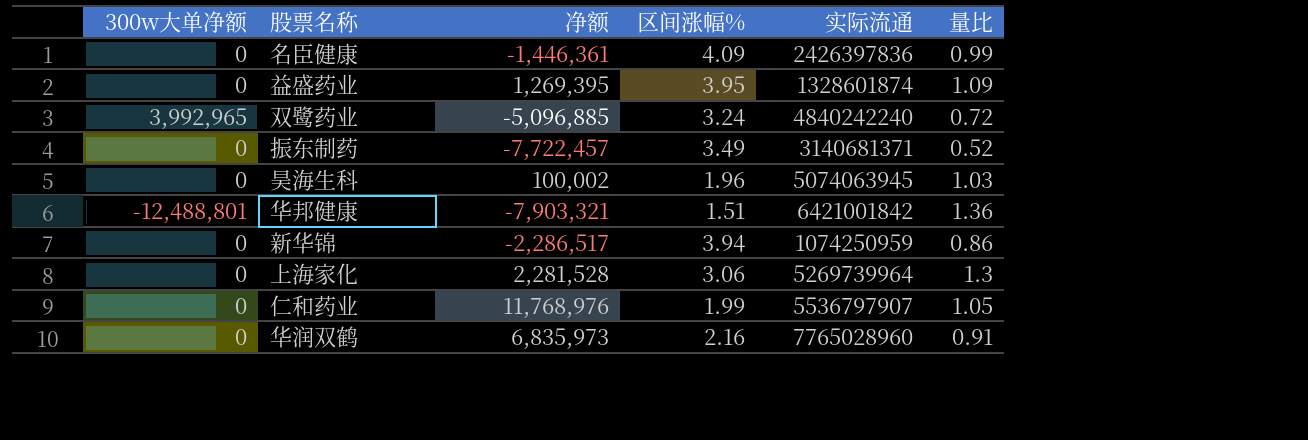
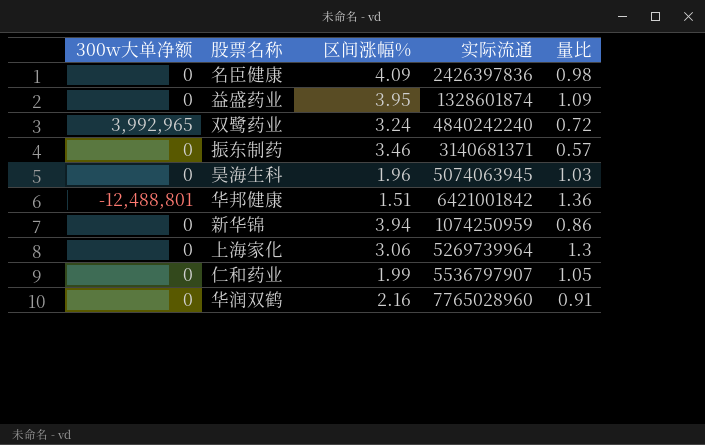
column 净额 | position: 3 -> none
名臣健康 | 量比: 0.99 -> 0.98
振东制药 | 区间涨幅%: 3.49 -> 3.46
振东制药 | 量比: 0.52 -> 0.57

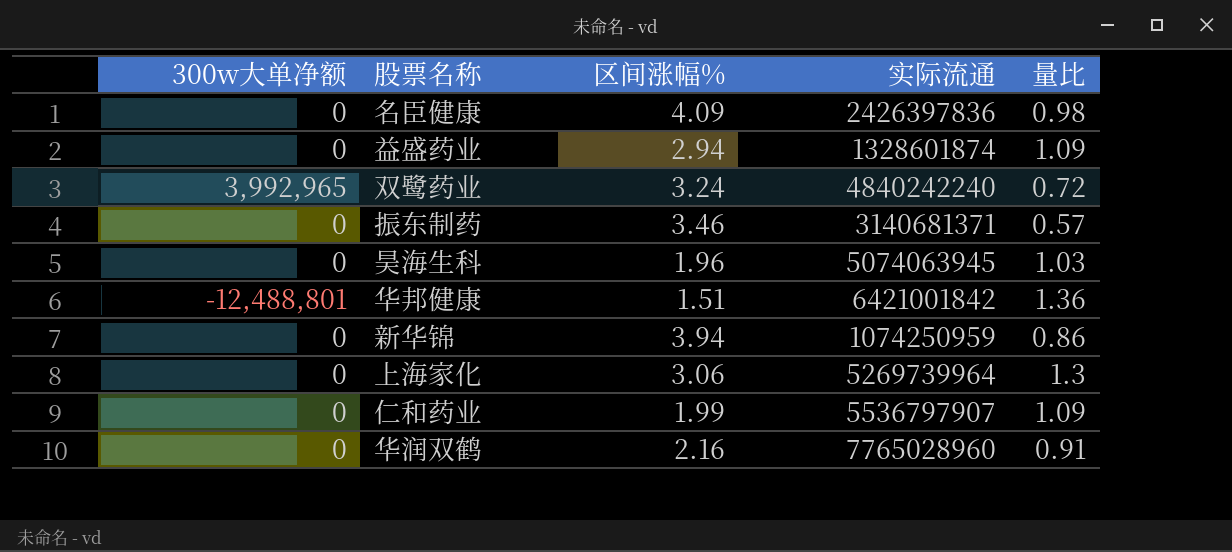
益盛药业 | 区间涨幅%: 3.95 -> 2.94
仁和药业 | 量比: 1.05 -> 1.09

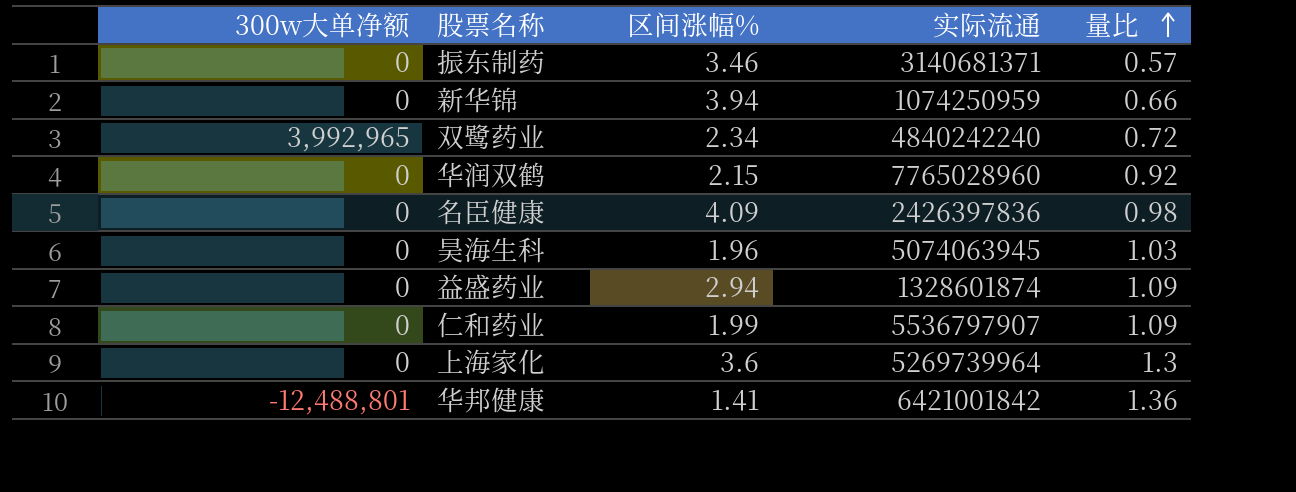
row order: none -> 量比 ascending
新华锦 | 量比: 0.86 -> 0.66
双鹭药业 | 区间涨幅%: 3.24 -> 2.34
华润双鹤 | 区间涨幅%: 2.16 -> 2.15
华润双鹤 | 量比: 0.91 -> 0.92
上海家化 | 区间涨幅%: 3.06 -> 3.6
华邦健康 | 区间涨幅%: 1.51 -> 1.41

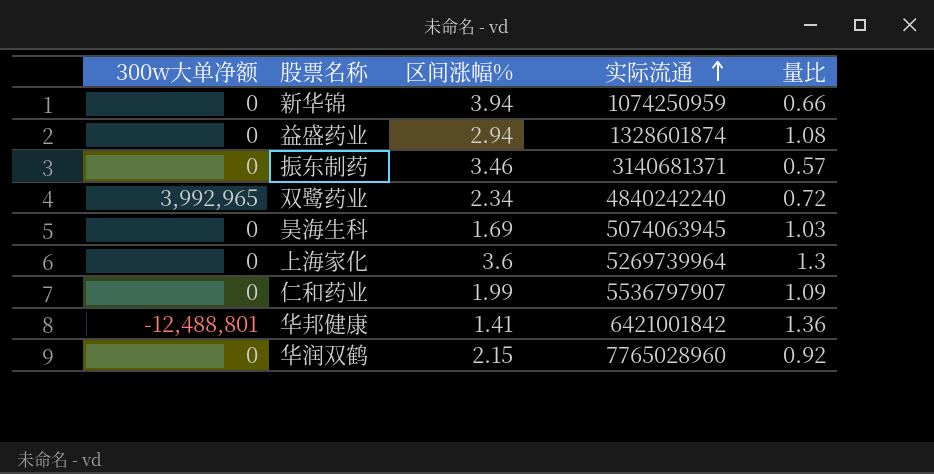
row order: 量比 ascending -> 实际流通 ascending
row 名臣健康: 0 | 4.09 | 2426397836 | 0.98 -> none
益盛药业 | 量比: 1.09 -> 1.08
昊海生科 | 区间涨幅%: 1.96 -> 1.69

